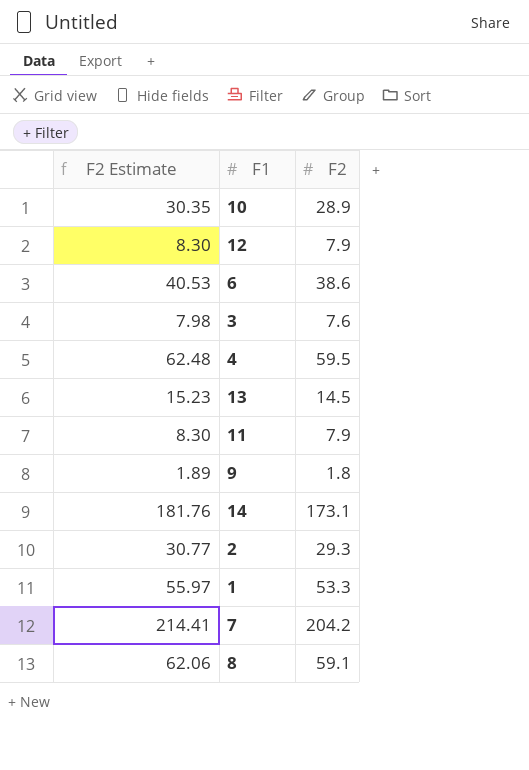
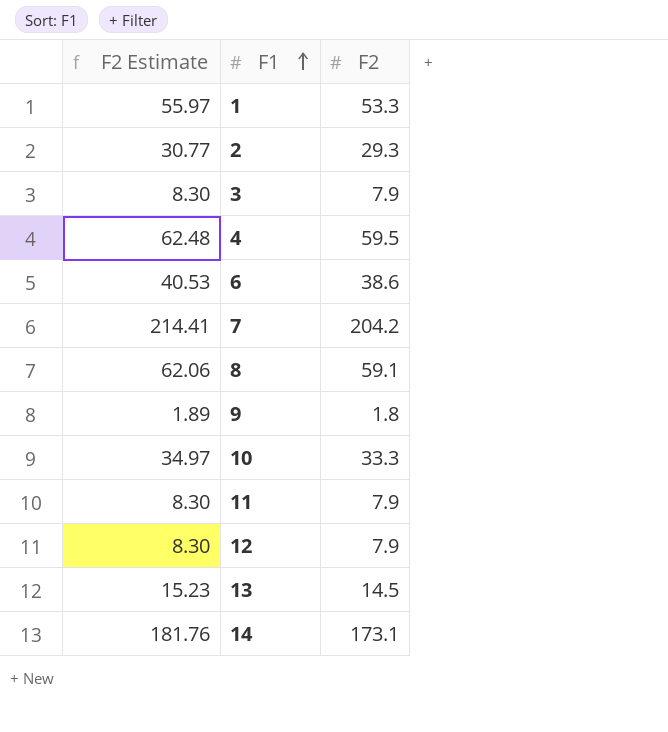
row order: none -> F1 ascending
3 | F2 Estimate: 7.98 -> 8.30
3 | F2: 7.6 -> 7.9
10 | F2 Estimate: 30.35 -> 34.97
10 | F2: 28.9 -> 33.3

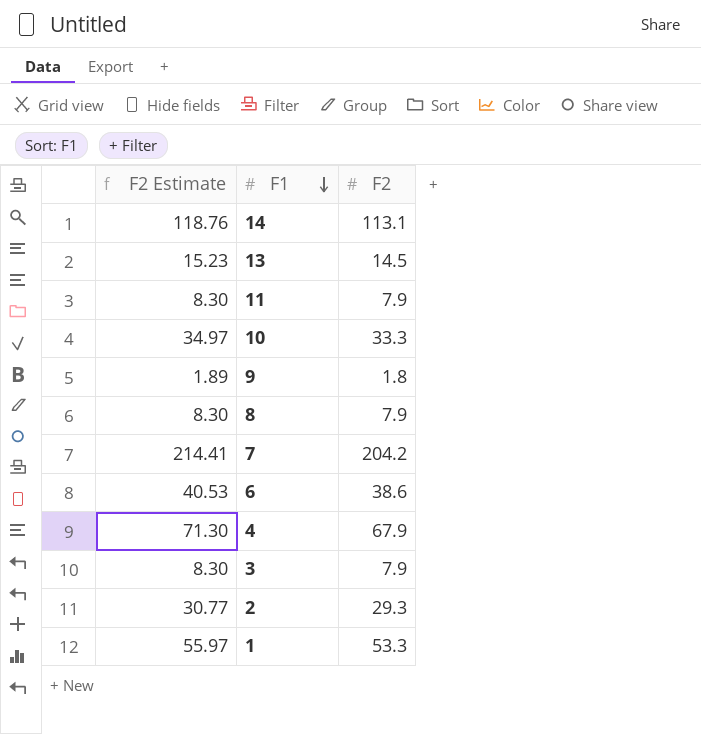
row order: F1 ascending -> F1 descending
row 12: 8.30 | 7.9 -> none
14 | F2 Estimate: 181.76 -> 118.76
14 | F2: 173.1 -> 113.1
8 | F2 Estimate: 62.06 -> 8.30
8 | F2: 59.1 -> 7.9
4 | F2 Estimate: 62.48 -> 71.30
4 | F2: 59.5 -> 67.9

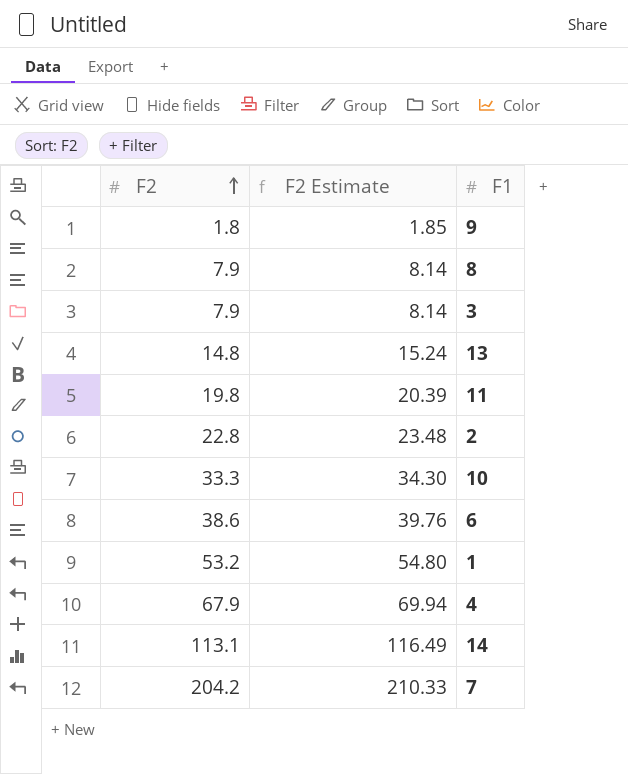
row order: F1 descending -> F2 ascending
column F2 | position: 3 -> 1
column F2 Estimate | formula: [F2] * 1.05 -> [F2] * 1.03
13 | F2: 14.5 -> 14.8
11 | F2: 7.9 -> 19.8
2 | F2: 29.3 -> 22.8
1 | F2: 53.3 -> 53.2

